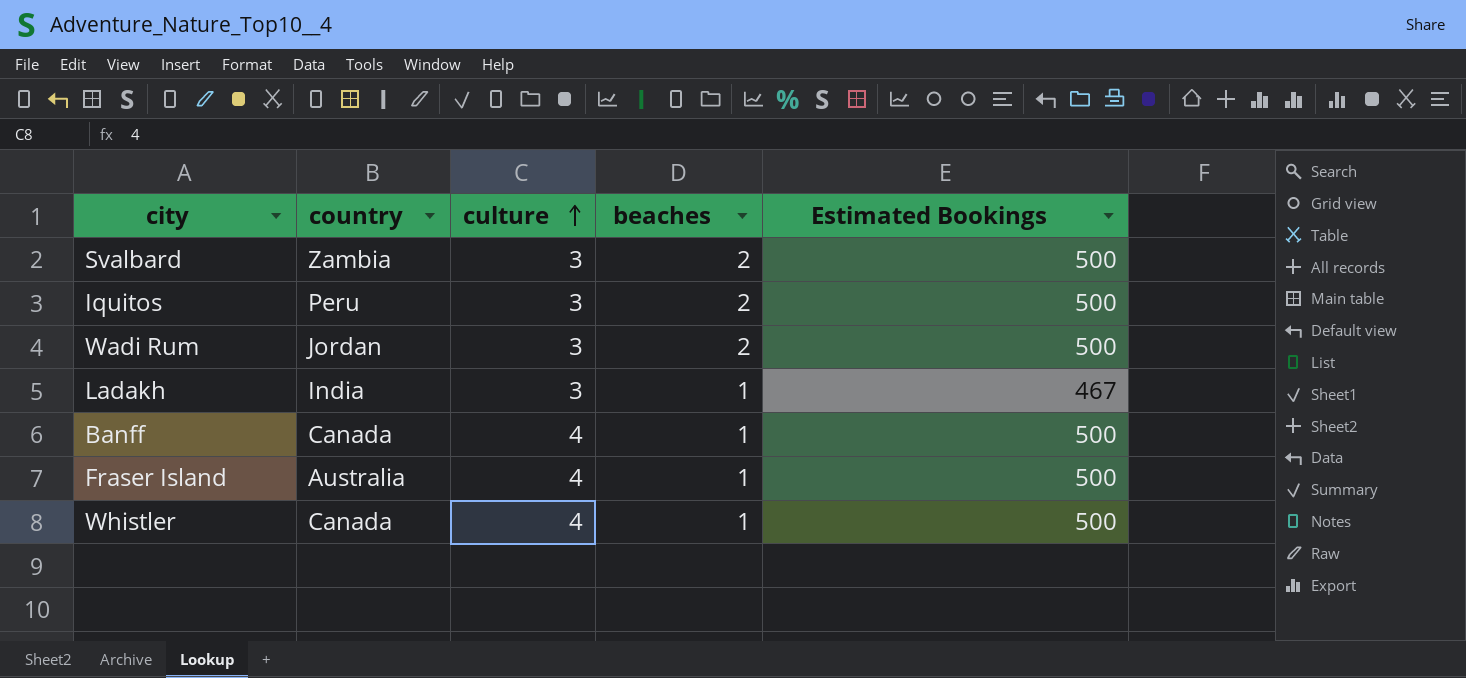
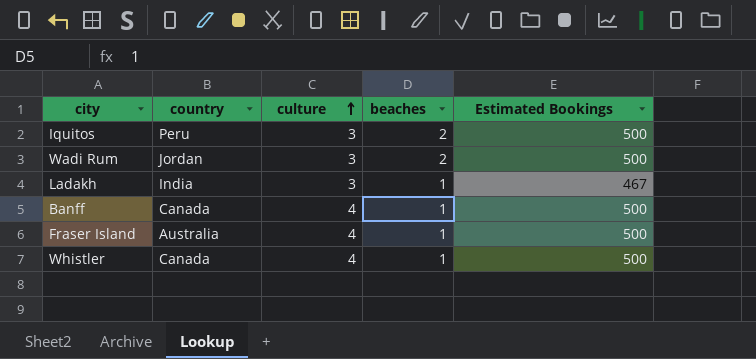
row Svalbard: Zambia | 3 | 2 | 500 -> none

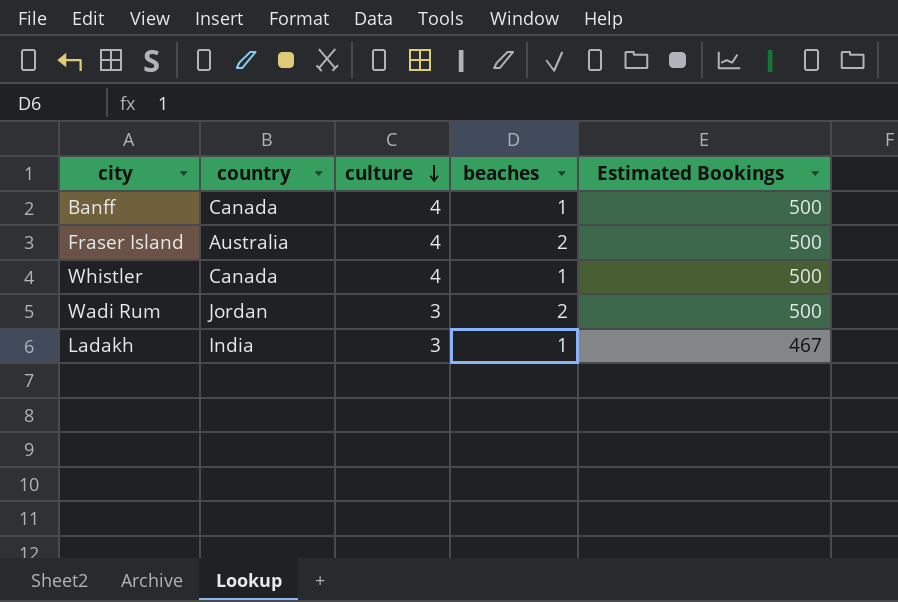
row order: culture ascending -> culture descending
row Iquitos: Peru | 3 | 2 | 500 -> none
Fraser Island | beaches: 1 -> 2

